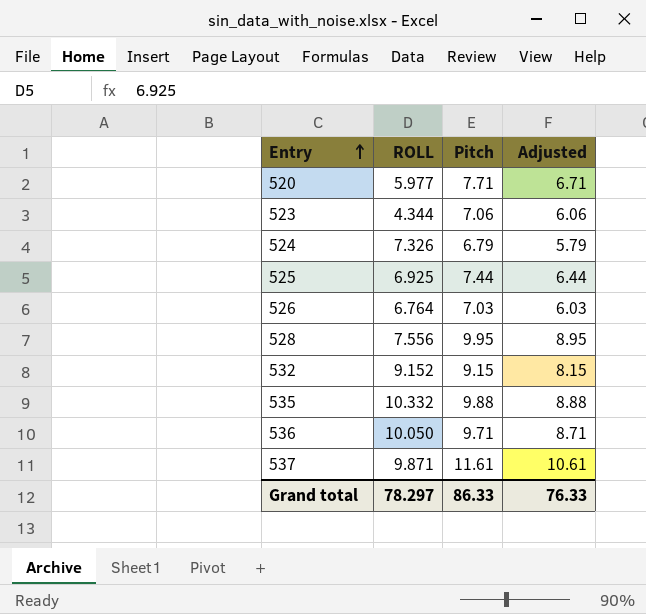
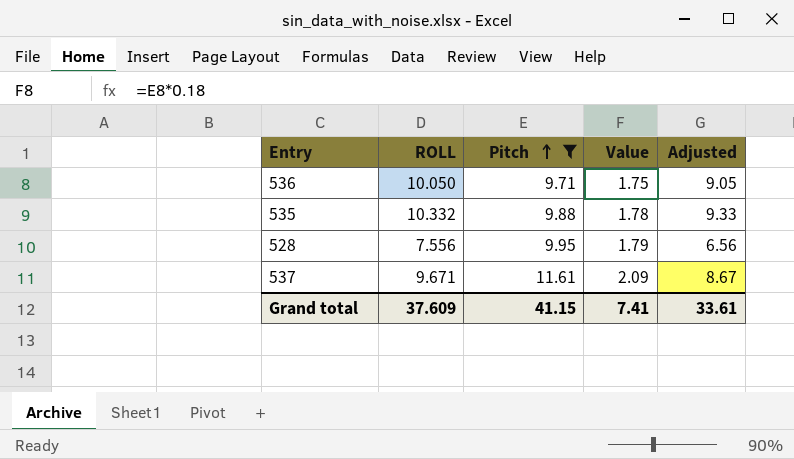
filter: none -> Pitch >= 9.71
row order: Entry ascending -> Pitch ascending
column Value | formula: none -> [Pitch] * 0.18
column Adjusted | formula: [Pitch] - 1 -> [ROLL] - 1
537 | ROLL: 9.871 -> 9.671
Grand total | ROLL: 78.297 -> 37.609
Grand total | Pitch: 86.33 -> 41.15
Grand total | Adjusted: 76.33 -> 33.61

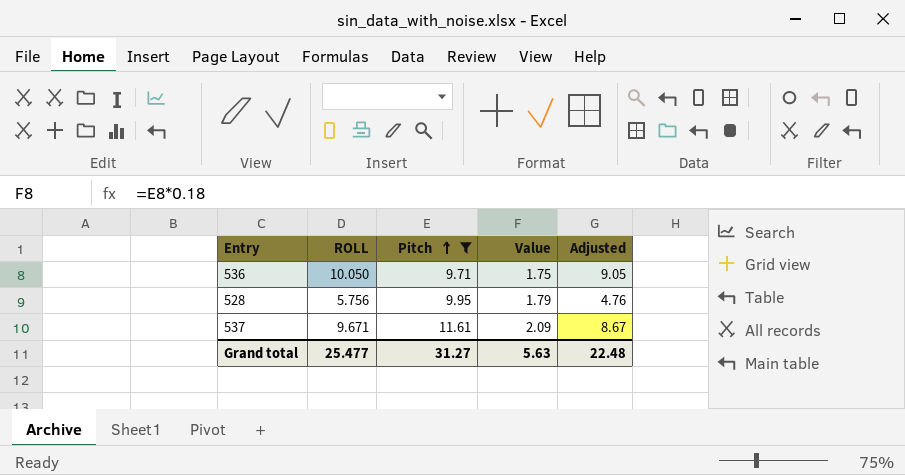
row 535: 10.332 | 9.88 | 1.78 | 9.33 -> none
528 | ROLL: 7.556 -> 5.756
528 | Adjusted: 6.56 -> 4.76
Grand total | ROLL: 37.609 -> 25.477
Grand total | Pitch: 41.15 -> 31.27
Grand total | Value: 7.41 -> 5.63
Grand total | Adjusted: 33.61 -> 22.48

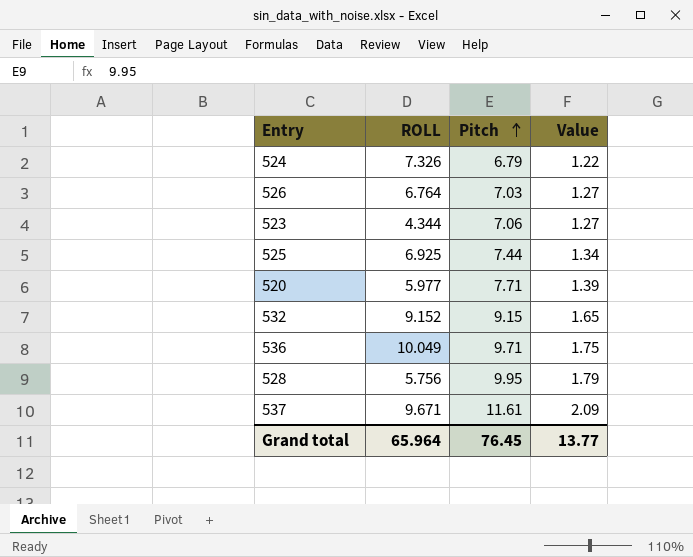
filter: Pitch >= 9.71 -> none
column Adjusted | formula: [ROLL] - 1 -> none
536 | ROLL: 10.050 -> 10.049
Grand total | ROLL: 25.477 -> 65.964
Grand total | Pitch: 31.27 -> 76.45
Grand total | Value: 5.63 -> 13.77

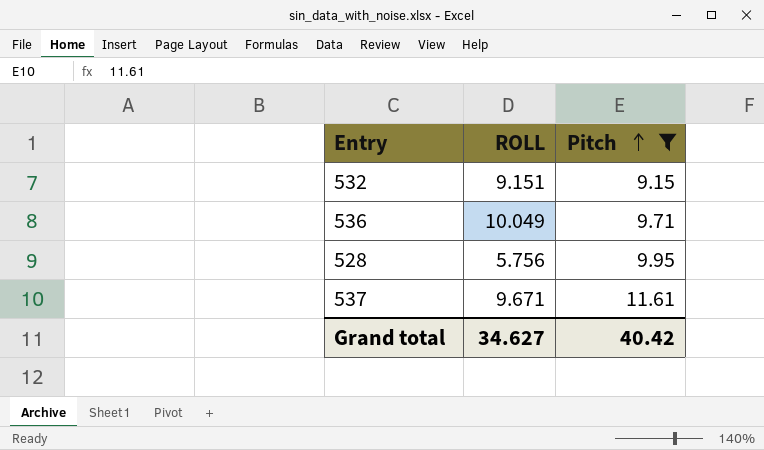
filter: none -> Pitch >= 9.15
column Value | formula: [Pitch] * 0.18 -> none
532 | ROLL: 9.152 -> 9.151
Grand total | ROLL: 65.964 -> 34.627
Grand total | Pitch: 76.45 -> 40.42

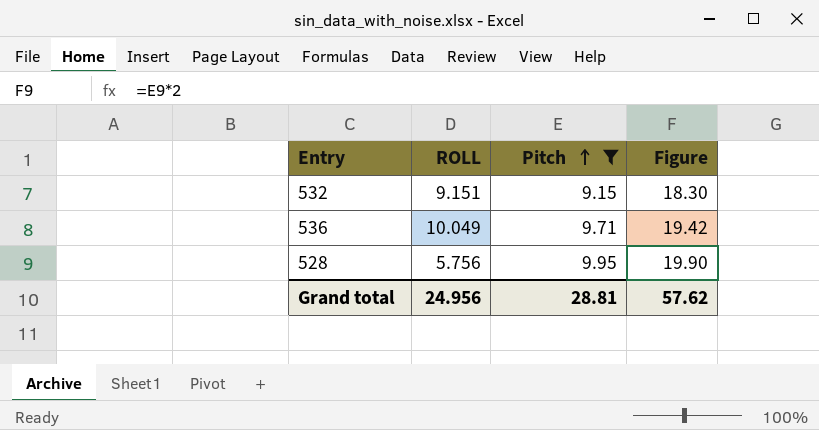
column Figure | formula: none -> [Pitch] * 2
row 537: 9.671 | 11.61 -> none
Grand total | ROLL: 34.627 -> 24.956
Grand total | Pitch: 40.42 -> 28.81

